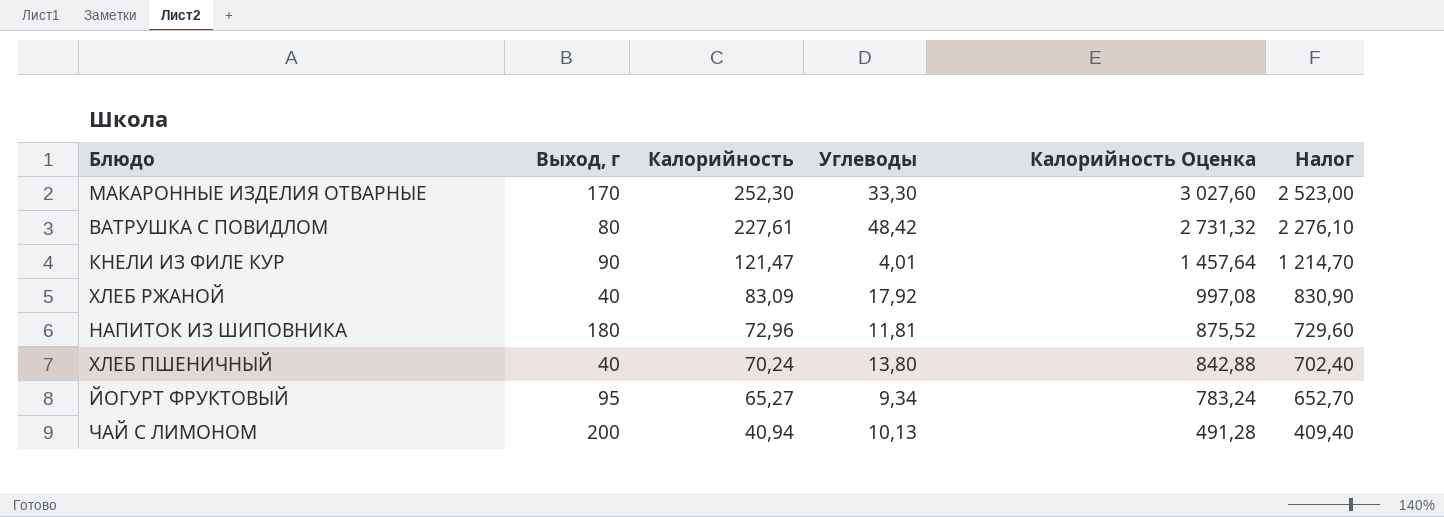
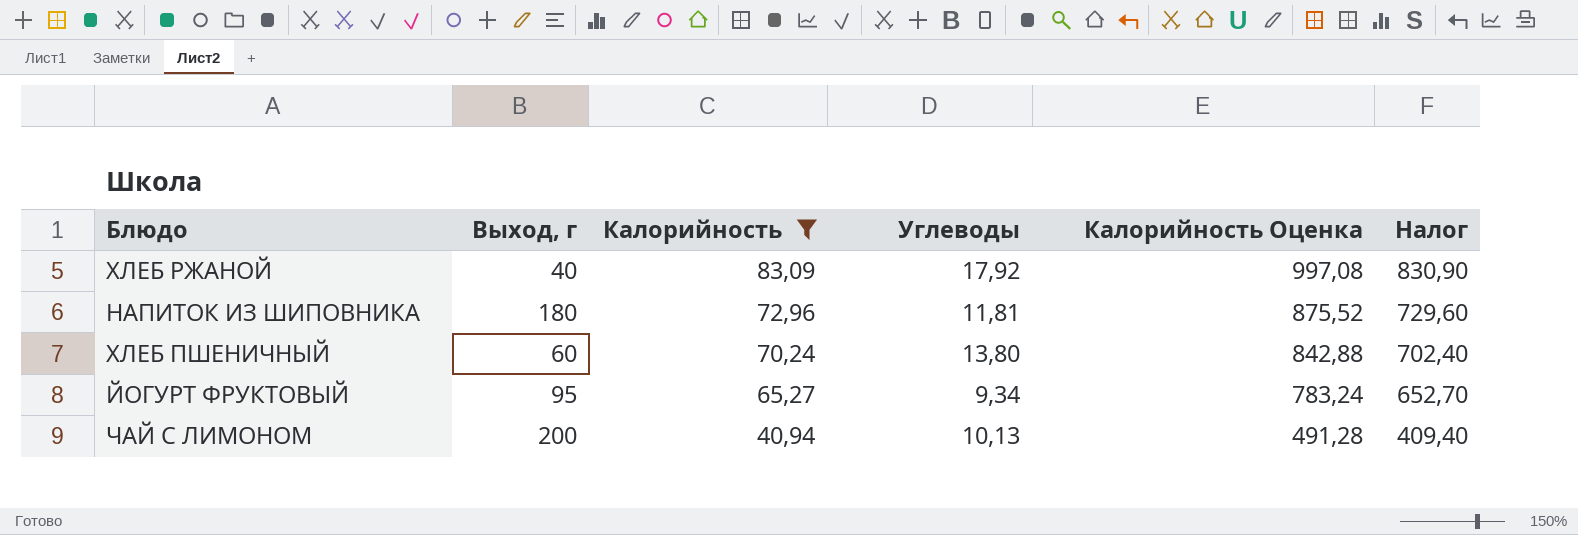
filter: none -> Калорийность <= 83,09
ХЛЕБ ПШЕНИЧНЫЙ | Выход, г: 40 -> 60

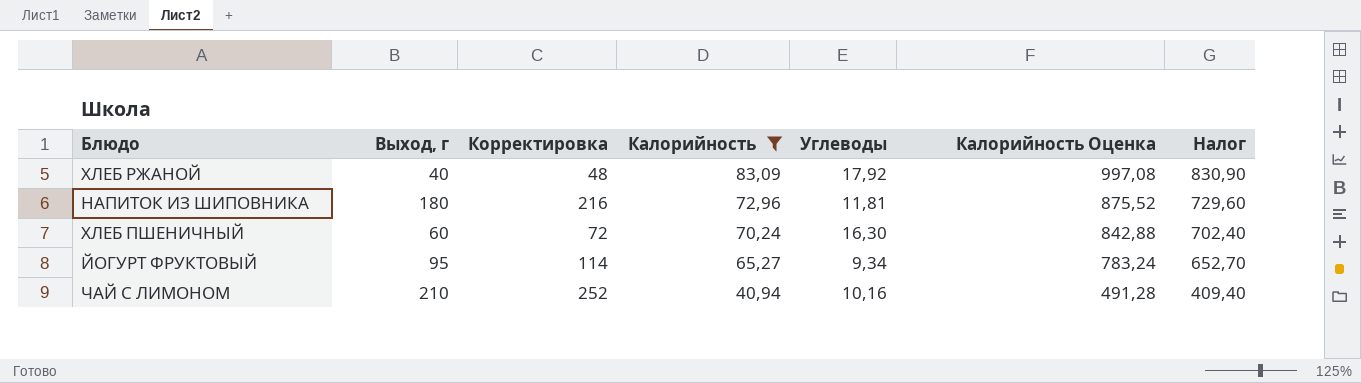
column Корректировка | formula: none -> [Выход, г] * 1,2
ХЛЕБ ПШЕНИЧНЫЙ | Углеводы: 13,80 -> 16,30
ЧАЙ С ЛИМОНОМ | Выход, г: 200 -> 210
ЧАЙ С ЛИМОНОМ | Углеводы: 10,13 -> 10,16

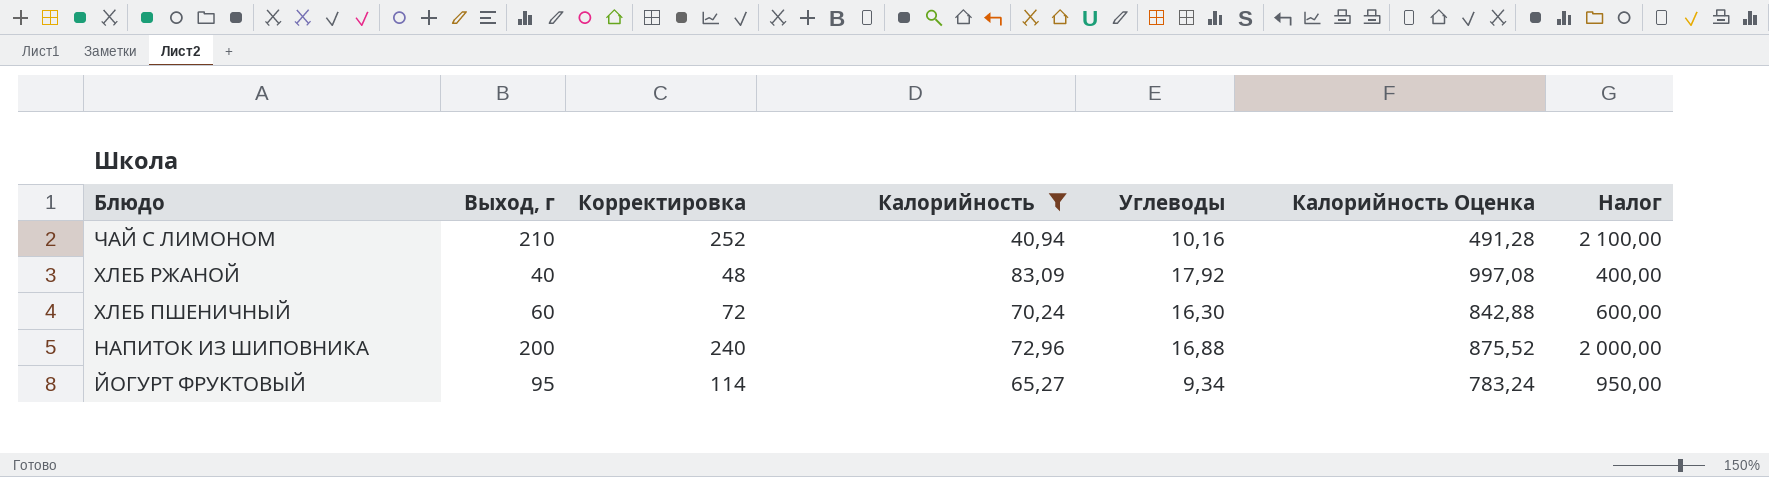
row order: Калорийность descending -> Блюдо descending
column Налог | formula: [Калорийность] * 10 -> [Выход, г] * 10
НАПИТОК ИЗ ШИПОВНИКА | Выход, г: 180 -> 200
НАПИТОК ИЗ ШИПОВНИКА | Корректировка: 216 -> 240
НАПИТОК ИЗ ШИПОВНИКА | Углеводы: 11,81 -> 16,88

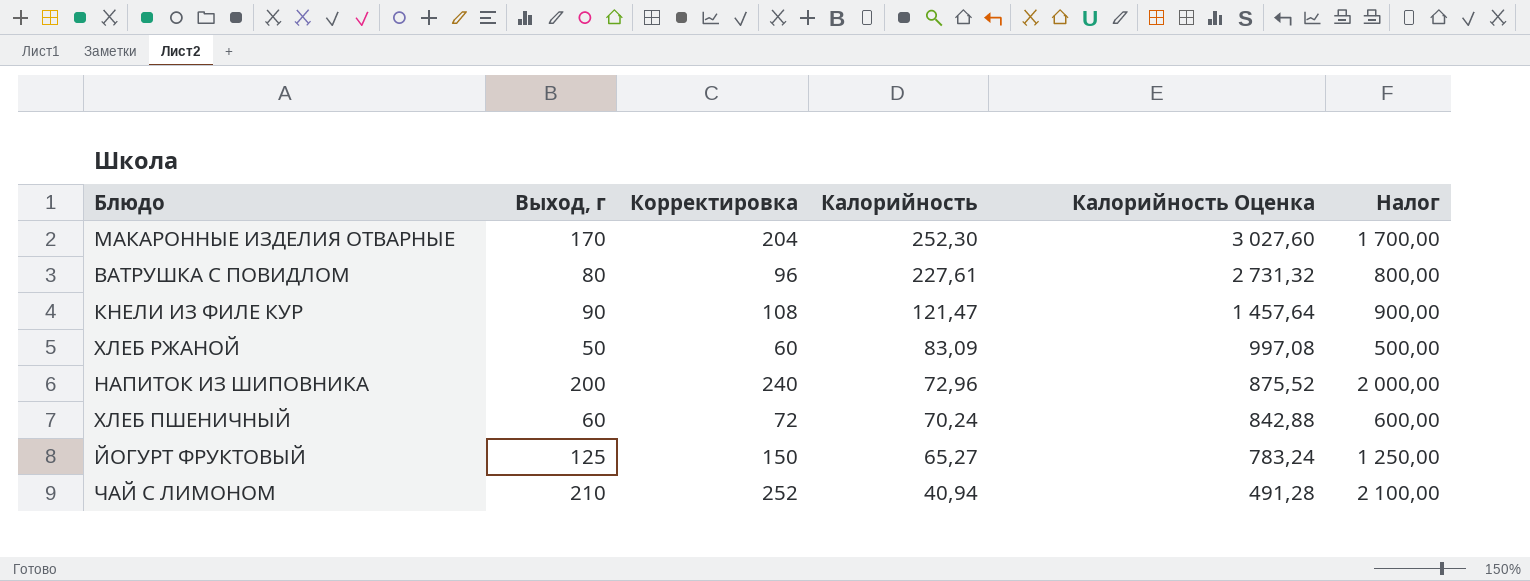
filter: Калорийность <= 83,09 -> none
row order: Блюдо descending -> Калорийность descending
column Углеводы | position: 5 -> none
ХЛЕБ РЖАНОЙ | Выход, г: 40 -> 50
ХЛЕБ РЖАНОЙ | Корректировка: 48 -> 60
ХЛЕБ РЖАНОЙ | Налог: 400,00 -> 500,00
ЙОГУРТ ФРУКТОВЫЙ | Выход, г: 95 -> 125
ЙОГУРТ ФРУКТОВЫЙ | Корректировка: 114 -> 150
ЙОГУРТ ФРУКТОВЫЙ | Налог: 950,00 -> 1 250,00

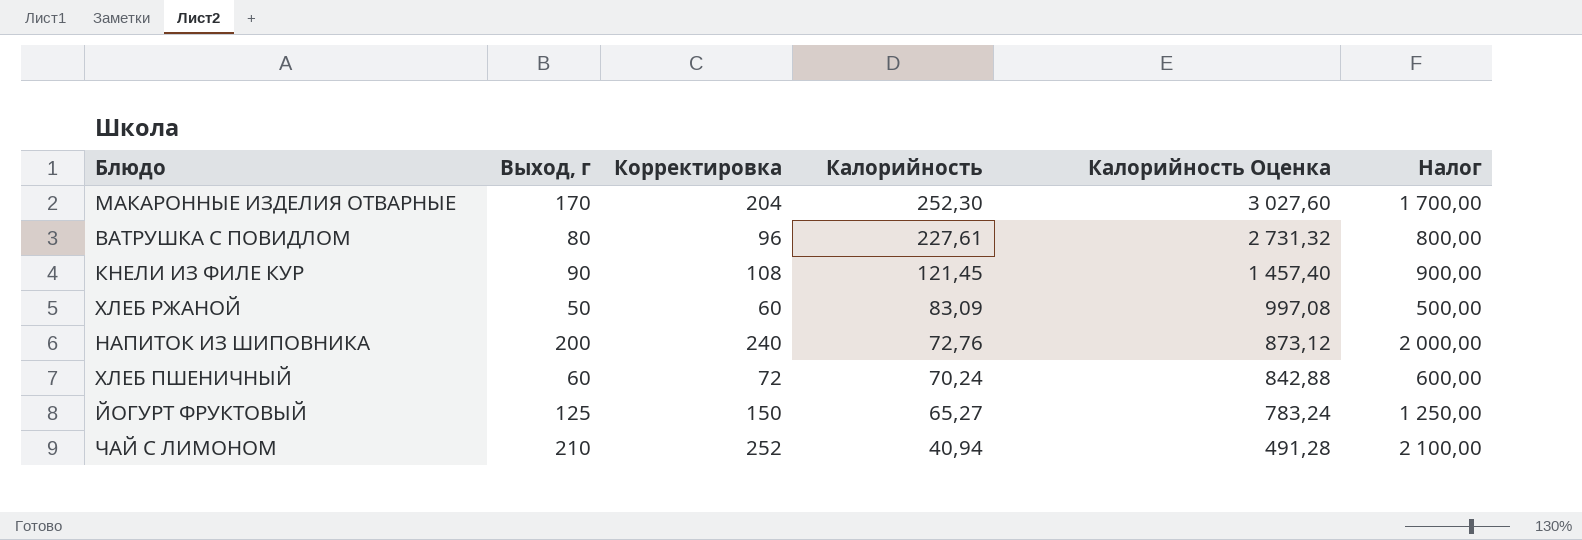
КНЕЛИ ИЗ ФИЛЕ КУР | Калорийность: 121,47 -> 121,45
КНЕЛИ ИЗ ФИЛЕ КУР | Калорийность Оценка: 1 457,64 -> 1 457,40
НАПИТОК ИЗ ШИПОВНИКА | Калорийность: 72,96 -> 72,76
НАПИТОК ИЗ ШИПОВНИКА | Калорийность Оценка: 875,52 -> 873,12

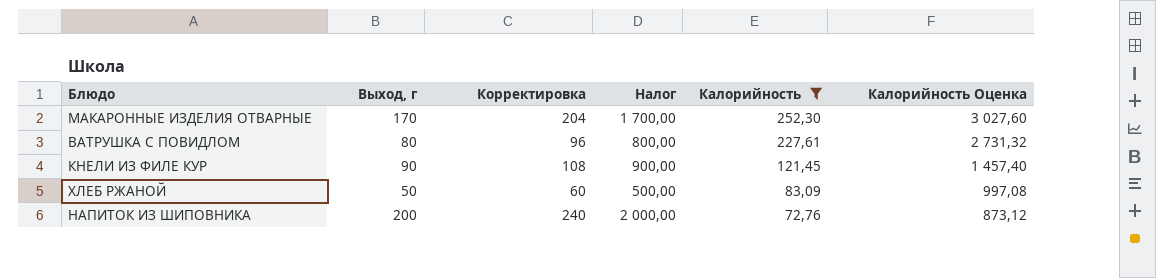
filter: none -> Калорийность >= 72,76
column Налог | position: 6 -> 4

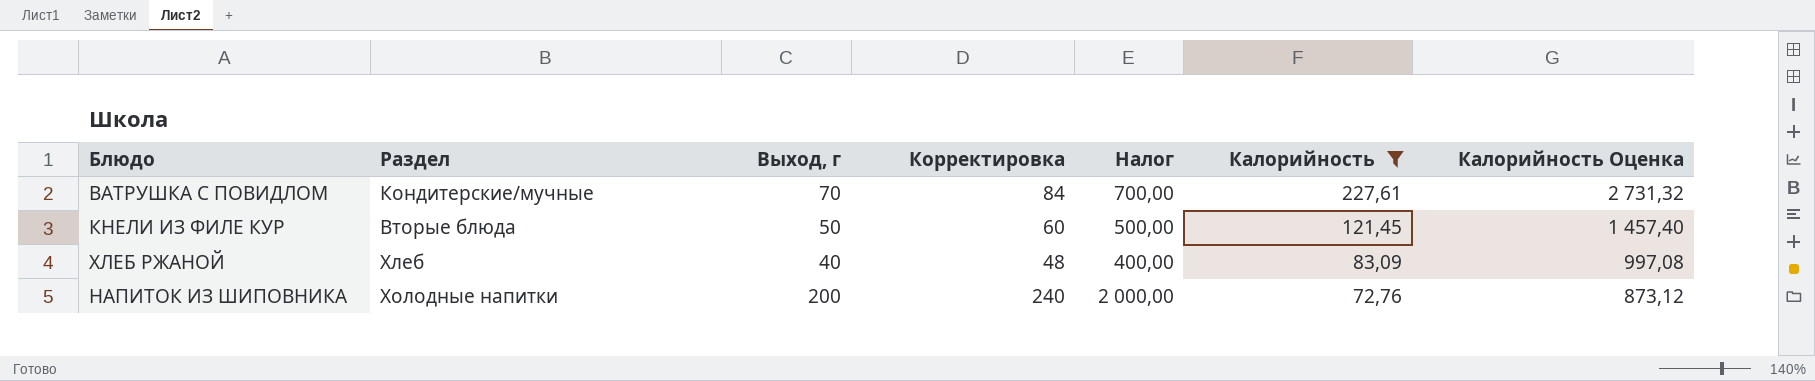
column Раздел | position: none -> 2
row МАКАРОННЫЕ ИЗДЕЛИЯ ОТВАРНЫЕ: 170 | 204 | 1 700,00 | 252,30 | 3 027,60 -> none
ВАТРУШКА С ПОВИДЛОМ | Выход, г: 80 -> 70
ВАТРУШКА С ПОВИДЛОМ | Корректировка: 96 -> 84
ВАТРУШКА С ПОВИДЛОМ | Налог: 800,00 -> 700,00
КНЕЛИ ИЗ ФИЛЕ КУР | Выход, г: 90 -> 50
КНЕЛИ ИЗ ФИЛЕ КУР | Корректировка: 108 -> 60
КНЕЛИ ИЗ ФИЛЕ КУР | Налог: 900,00 -> 500,00
ХЛЕБ РЖАНОЙ | Выход, г: 50 -> 40
ХЛЕБ РЖАНОЙ | Корректировка: 60 -> 48
ХЛЕБ РЖАНОЙ | Налог: 500,00 -> 400,00

